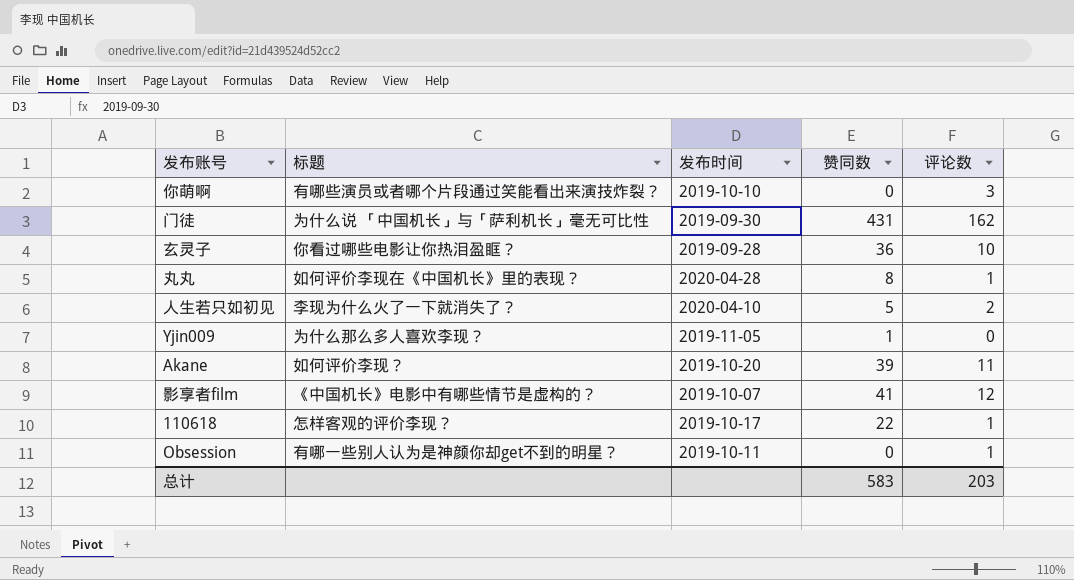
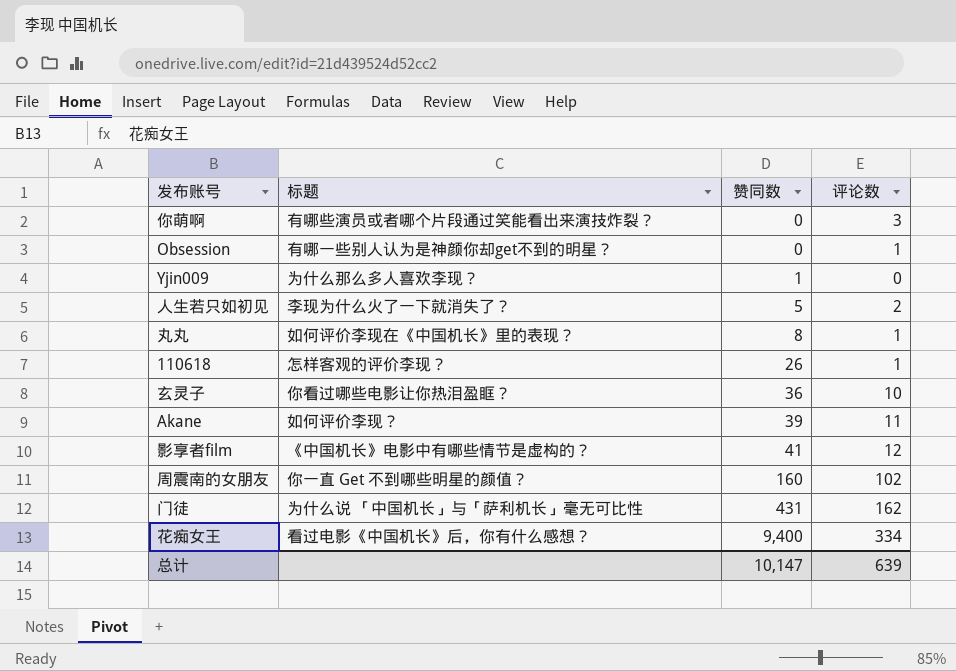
row order: none -> 赞同数 ascending
column 发布时间 | position: 3 -> none
110618 | 赞同数: 22 -> 26
row 周震南的女朋友: none -> 你一直 Get 不到哪些明星的颜值？ | 160 | 102
row 花痴女王: none -> 看过电影《中国机长》后，你有什么感想？ | 9,400 | 334
总计 | 赞同数: 583 -> 10,147
总计 | 评论数: 203 -> 639

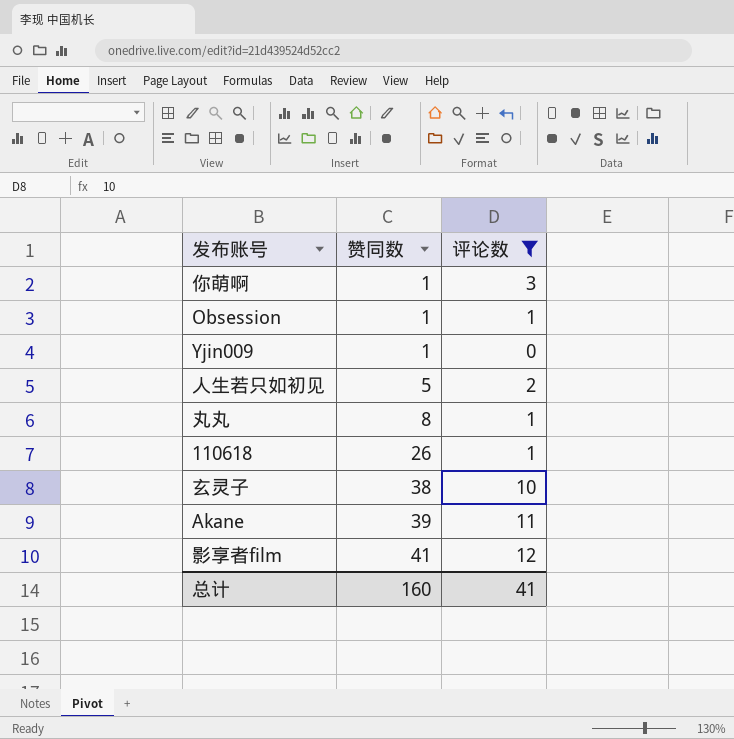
filter: none -> 评论数 <= 12
column 标题 | position: 2 -> none
你萌啊 | 赞同数: 0 -> 1
Obsession | 赞同数: 0 -> 1
玄灵子 | 赞同数: 36 -> 38
总计 | 赞同数: 10,147 -> 160
总计 | 评论数: 639 -> 41

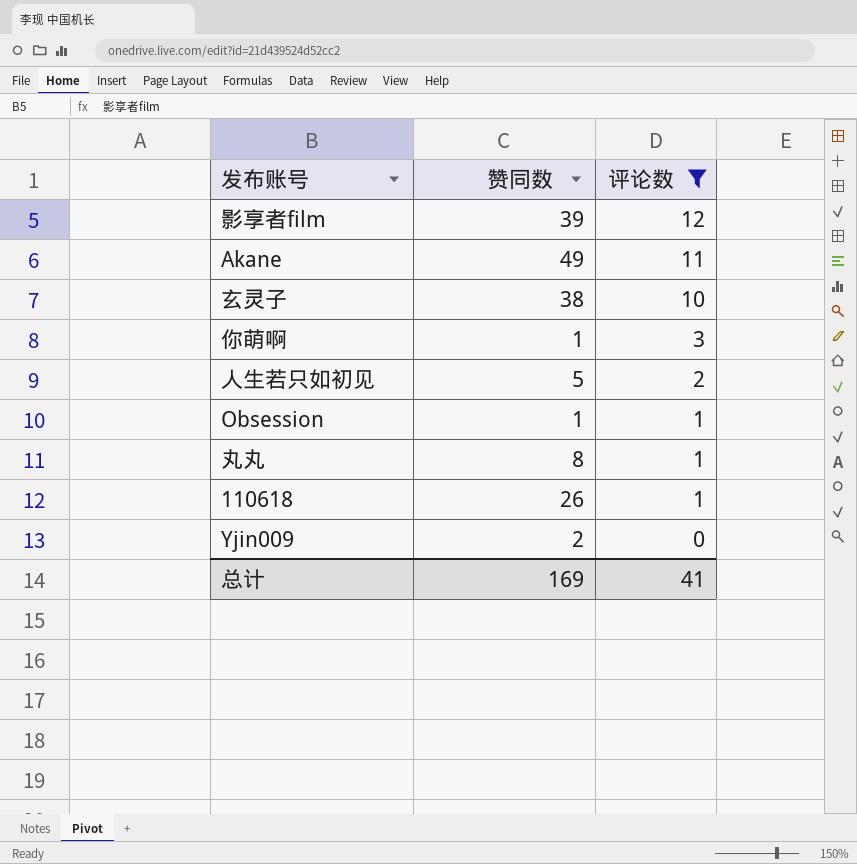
row order: 赞同数 ascending -> 评论数 descending
影享者film | 赞同数: 41 -> 39
Akane | 赞同数: 39 -> 49
Yjin009 | 赞同数: 1 -> 2
总计 | 赞同数: 160 -> 169

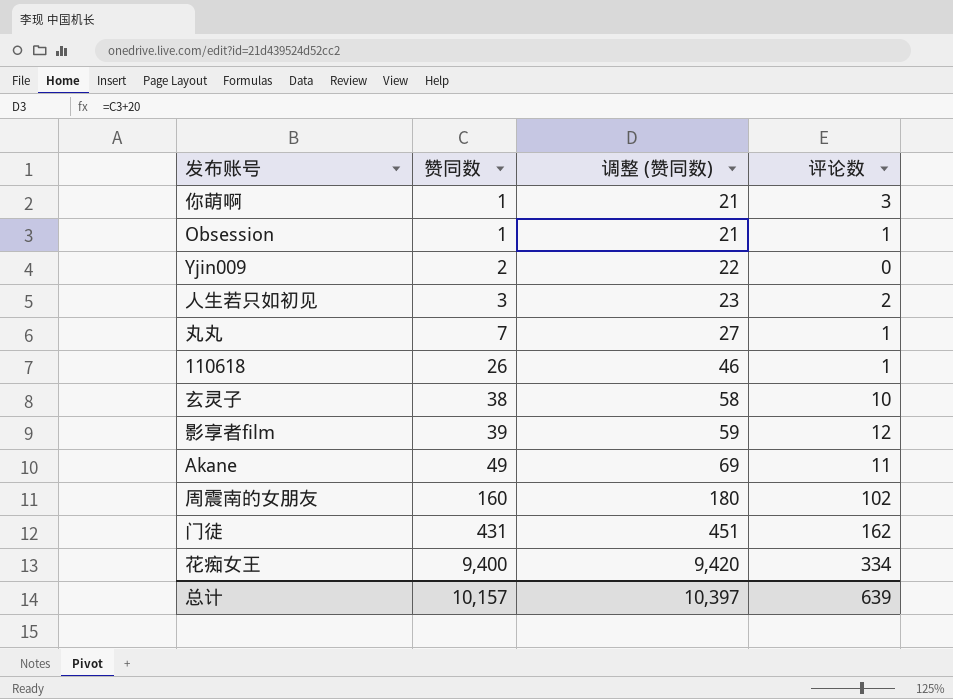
filter: 评论数 <= 12 -> none
row order: 评论数 descending -> 赞同数 ascending
column 调整 (赞同数) | formula: none -> [赞同数] + 20
人生若只如初见 | 赞同数: 5 -> 3
丸丸 | 赞同数: 8 -> 7
总计 | 赞同数: 169 -> 10,157
总计 | 评论数: 41 -> 639

